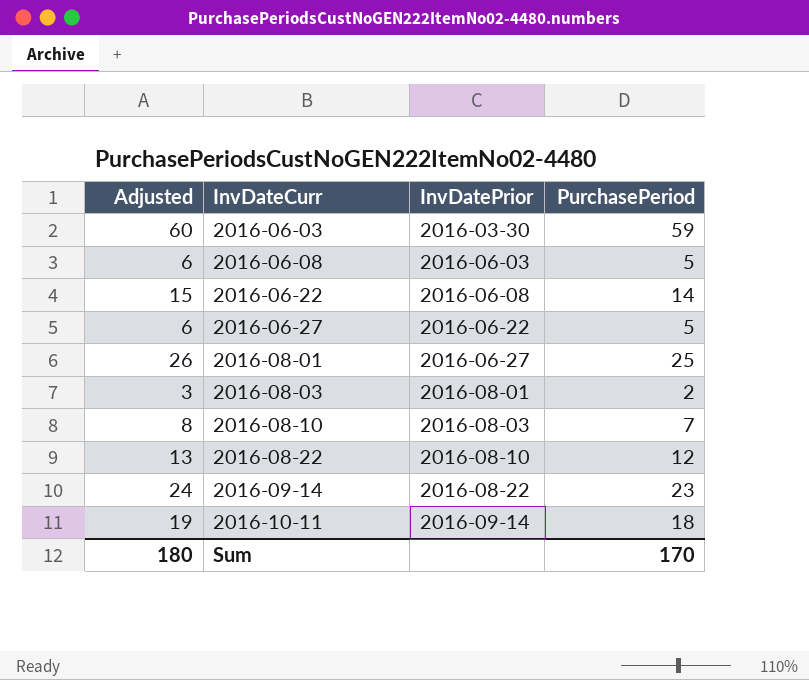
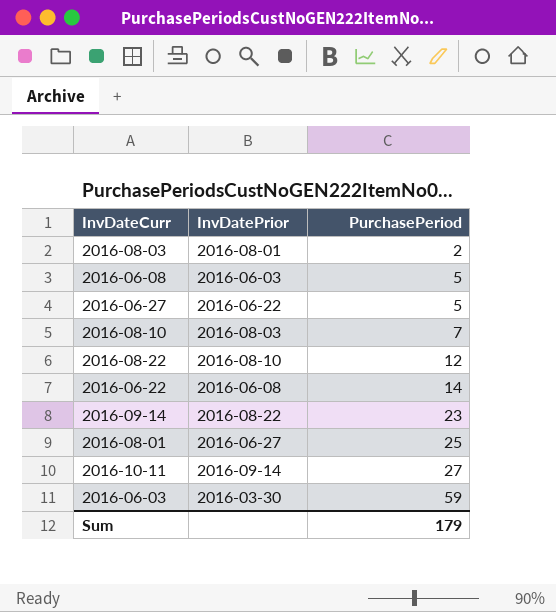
row order: InvDateCurr ascending -> PurchasePeriod ascending
column Adjusted | formula: [PurchasePeriod] + 1 -> none
2016-10-11 | PurchasePeriod: 18 -> 27
Sum | PurchasePeriod: 170 -> 179

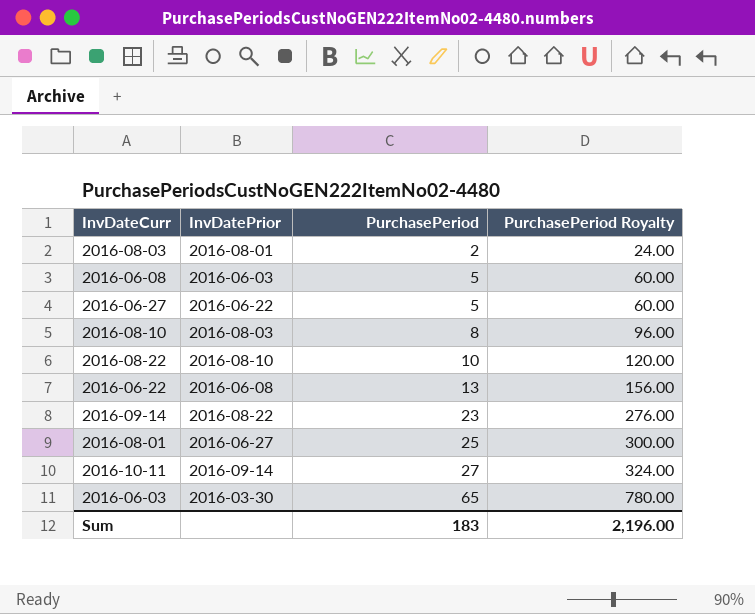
column PurchasePeriod Royalty | formula: none -> [PurchasePeriod] * 12
2016-08-10 | PurchasePeriod: 7 -> 8
2016-08-22 | PurchasePeriod: 12 -> 10
2016-06-22 | PurchasePeriod: 14 -> 13
2016-06-03 | PurchasePeriod: 59 -> 65
Sum | PurchasePeriod: 179 -> 183

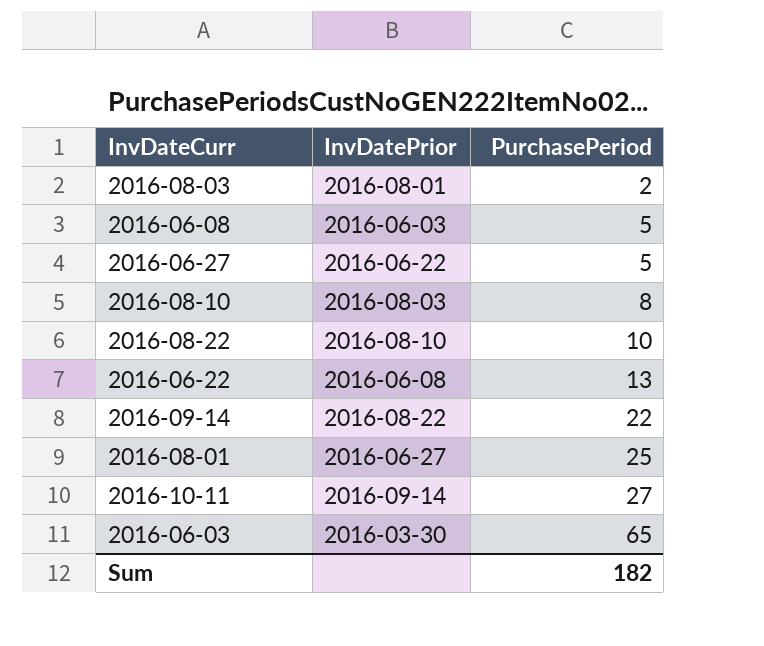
column PurchasePeriod Royalty | formula: [PurchasePeriod] * 12 -> none
2016-09-14 | PurchasePeriod: 23 -> 22
Sum | PurchasePeriod: 183 -> 182

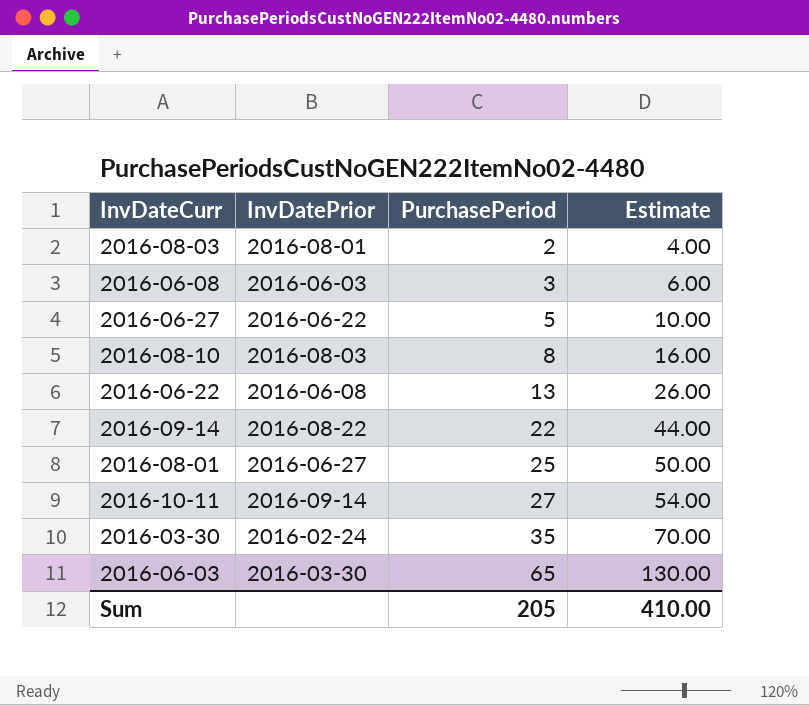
column Estimate | formula: none -> [PurchasePeriod] * 2
row 2016-08-22: 2016-08-10 | 10 -> none
2016-06-08 | PurchasePeriod: 5 -> 3
row 2016-03-30: none -> 2016-02-24 | 35 | 70.00
Sum | PurchasePeriod: 182 -> 205

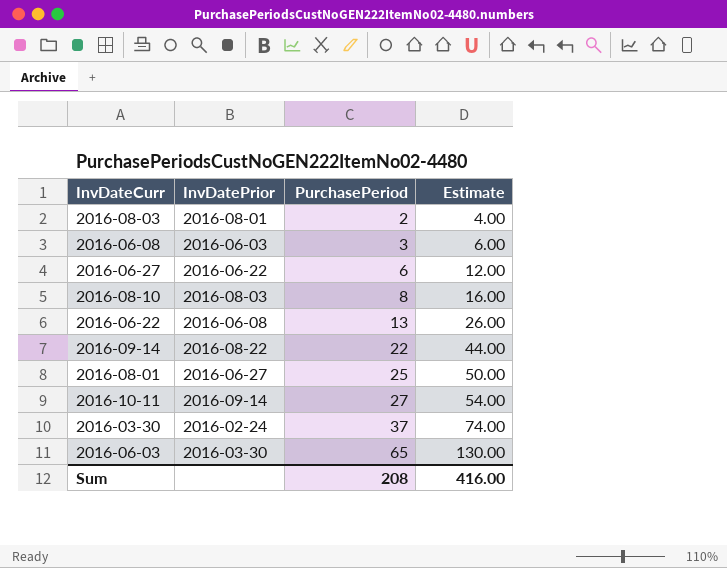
2016-06-27 | PurchasePeriod: 5 -> 6
2016-06-27 | Estimate: 10.00 -> 12.00
2016-03-30 | PurchasePeriod: 35 -> 37
2016-03-30 | Estimate: 70.00 -> 74.00
Sum | PurchasePeriod: 205 -> 208
Sum | Estimate: 410.00 -> 416.00

